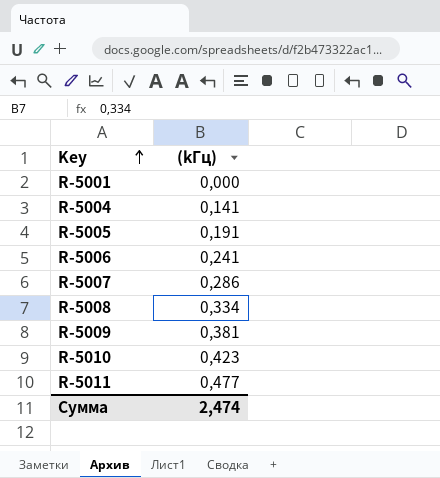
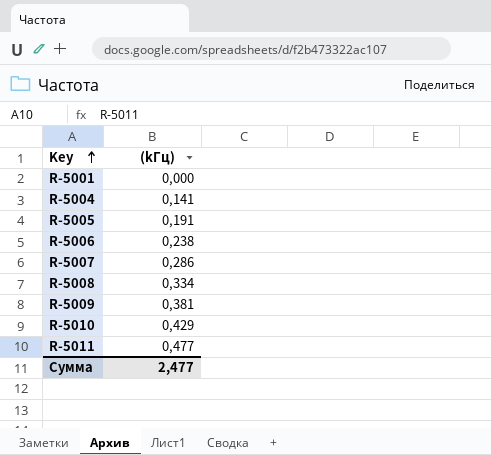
R-5006 | (kГц): 0,241 -> 0,238
R-5010 | (kГц): 0,423 -> 0,429
Сумма | (kГц): 2,474 -> 2,477

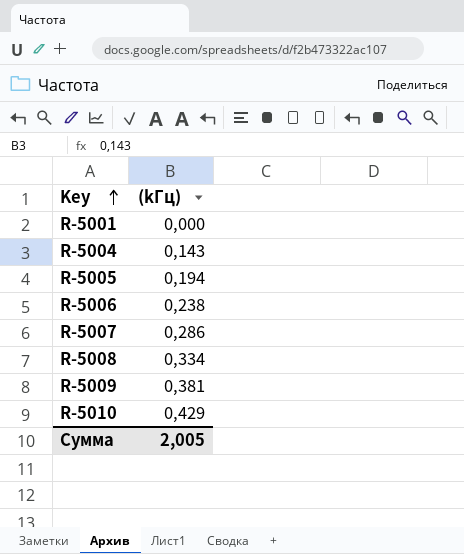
row R-5011: 0,477 -> none
R-5004 | (kГц): 0,141 -> 0,143
R-5005 | (kГц): 0,191 -> 0,194
Сумма | (kГц): 2,477 -> 2,005

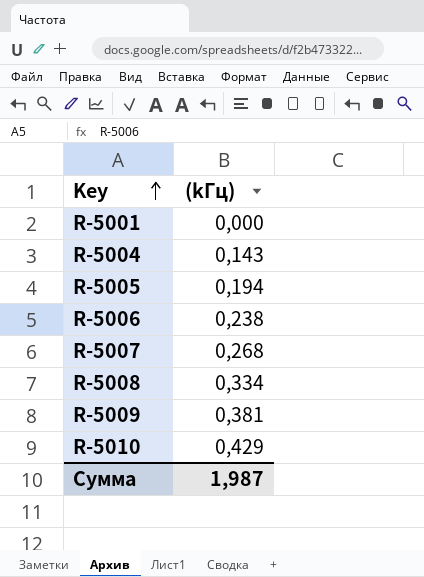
R-5007 | (kГц): 0,286 -> 0,268
Сумма | (kГц): 2,005 -> 1,987

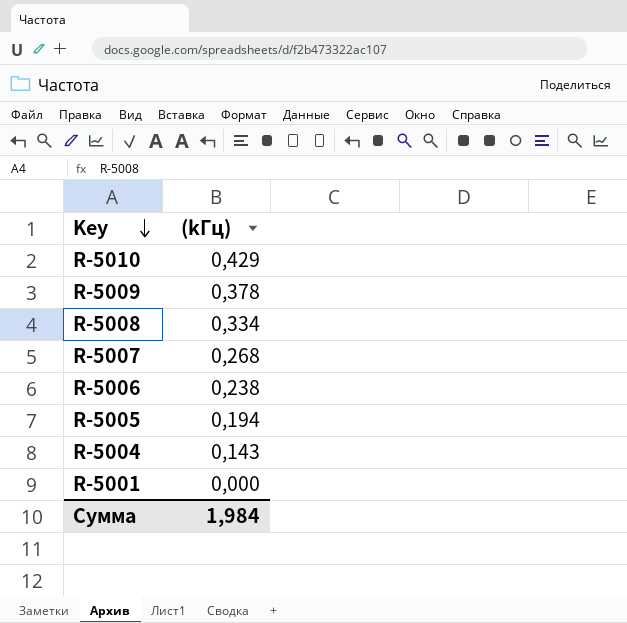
row order: Key ascending -> Key descending
R-5009 | (kГц): 0,381 -> 0,378
Сумма | (kГц): 1,987 -> 1,984

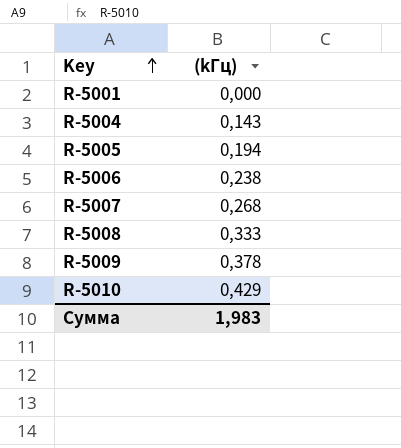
row order: Key descending -> Key ascending
R-5008 | (kГц): 0,334 -> 0,333
Сумма | (kГц): 1,984 -> 1,983

